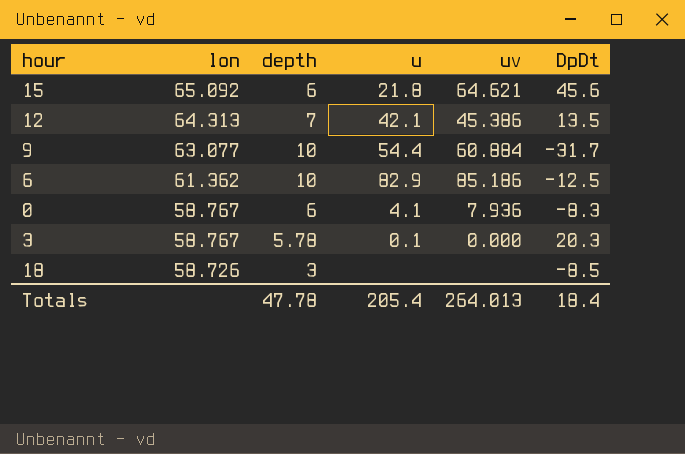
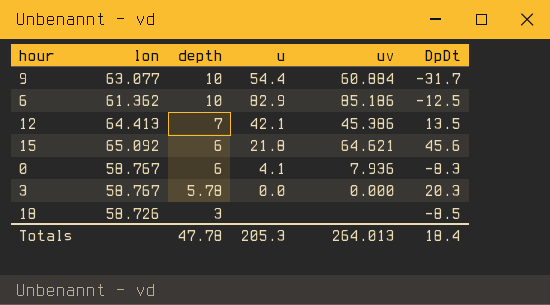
row order: lon descending -> depth descending
12 | lon: 64.313 -> 64.413
3 | u: 0.1 -> 0.0
Totals | u: 205.4 -> 205.3

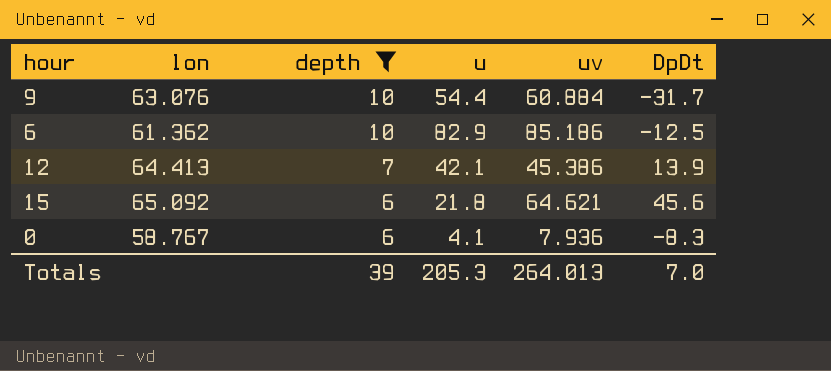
filter: none -> depth >= 6
9 | lon: 63.077 -> 63.076
12 | DpDt: 13.5 -> 13.9
Totals | depth: 47.78 -> 39
Totals | DpDt: 18.4 -> 7.0

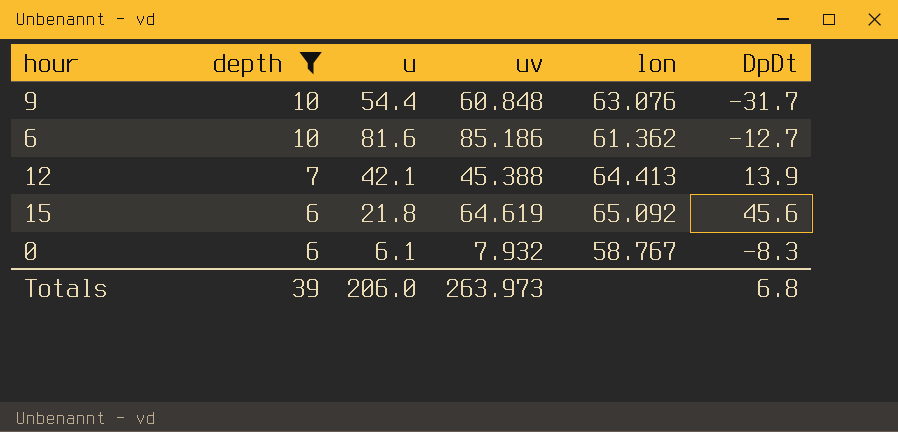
column lon | position: 2 -> 5
9 | uv: 60.884 -> 60.848
6 | u: 82.9 -> 81.6
6 | DpDt: -12.5 -> -12.7
12 | uv: 45.386 -> 45.388
15 | uv: 64.621 -> 64.619
0 | u: 4.1 -> 6.1
0 | uv: 7.936 -> 7.932
Totals | u: 205.3 -> 206.0
Totals | uv: 264.013 -> 263.973
Totals | DpDt: 7.0 -> 6.8

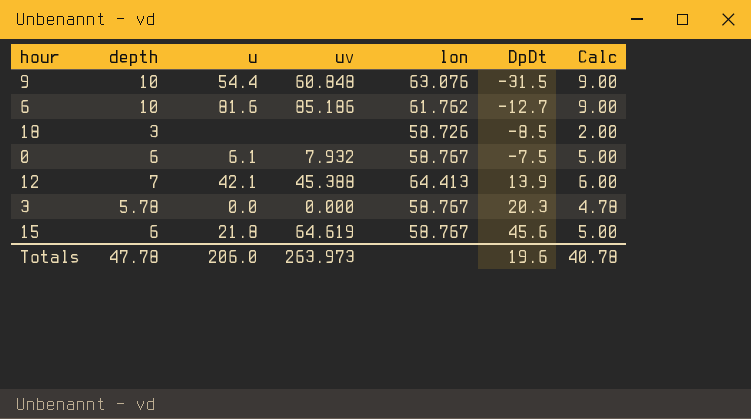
filter: depth >= 6 -> none
row order: depth descending -> DpDt ascending
column Calc | formula: none -> [depth] - 1
9 | DpDt: -31.7 -> -31.5
6 | lon: 61.362 -> 61.762
0 | DpDt: -8.3 -> -7.5
15 | lon: 65.092 -> 58.767
Totals | depth: 39 -> 47.78
Totals | DpDt: 6.8 -> 19.6

